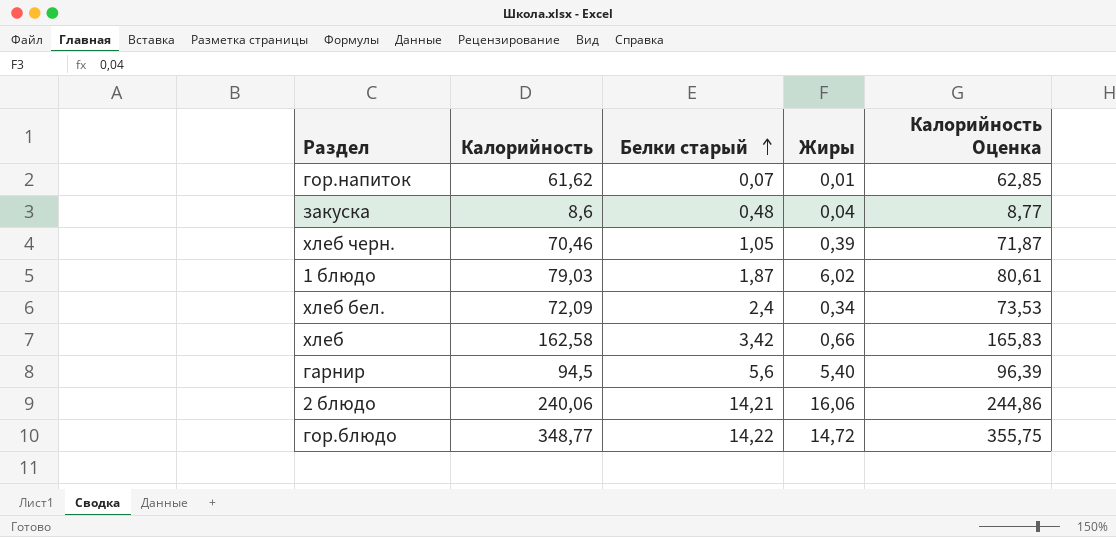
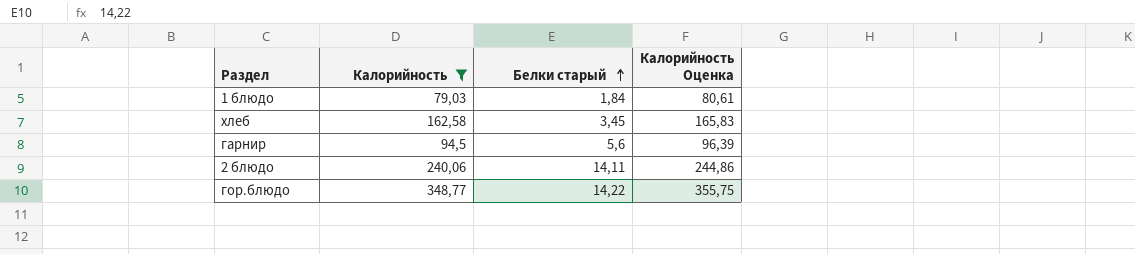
filter: none -> Калорийность >= 79,03
column Жиры | position: 4 -> none
1 блюдо | Белки старый: 1,87 -> 1,84
хлеб | Белки старый: 3,42 -> 3,45
2 блюдо | Белки старый: 14,21 -> 14,11

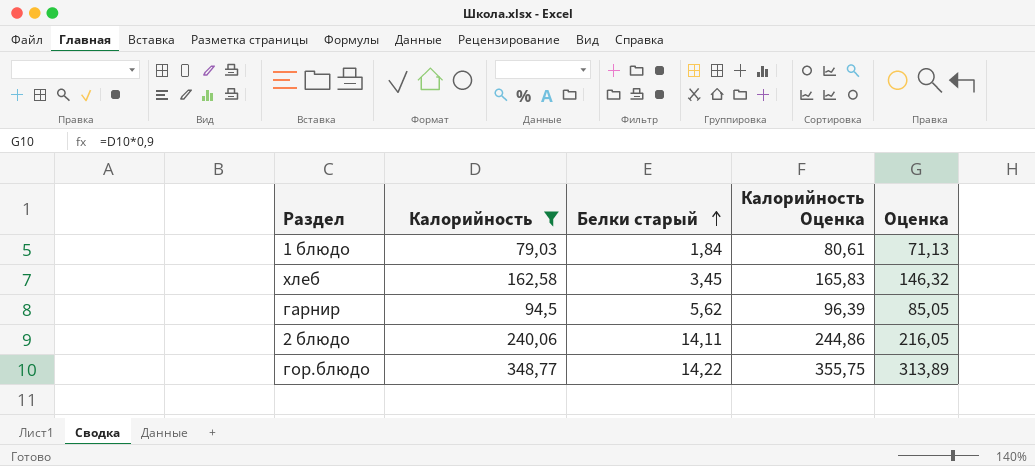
column Оценка | formula: none -> [Калорийность] * 0,9
гарнир | Белки старый: 5,6 -> 5,62

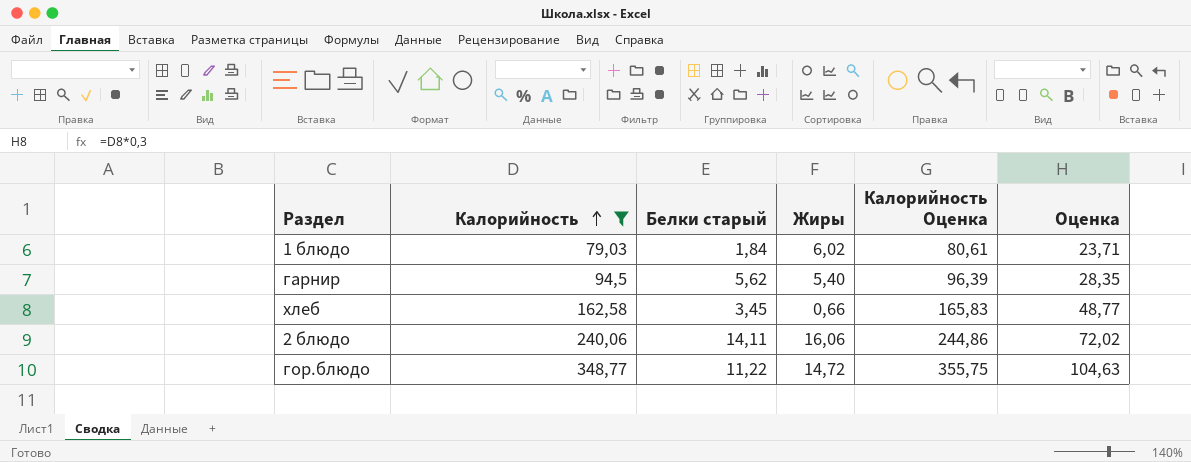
row order: Белки старый ascending -> Калорийность ascending
column Жиры | position: none -> 4
column Оценка | formula: [Калорийность] * 0,9 -> [Калорийность] * 0,3
гор.блюдо | Белки старый: 14,22 -> 11,22

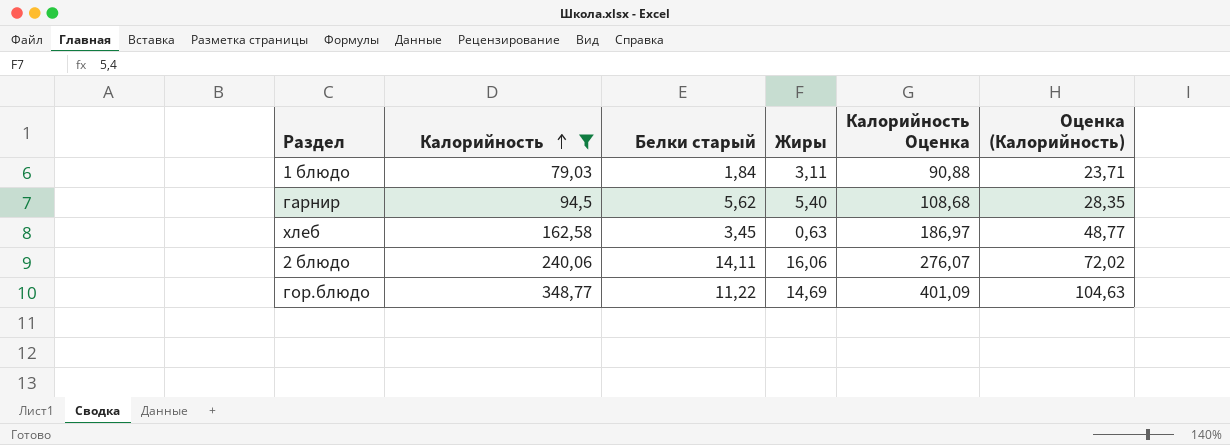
column Калорийность Оценка | formula: [Калорийность] * 1,02 -> [Калорийность] * 1,15
column name: Оценка -> Оценка (Калорийность)
1 блюдо | Жиры: 6,02 -> 3,11
хлеб | Жиры: 0,66 -> 0,63
гор.блюдо | Жиры: 14,72 -> 14,69

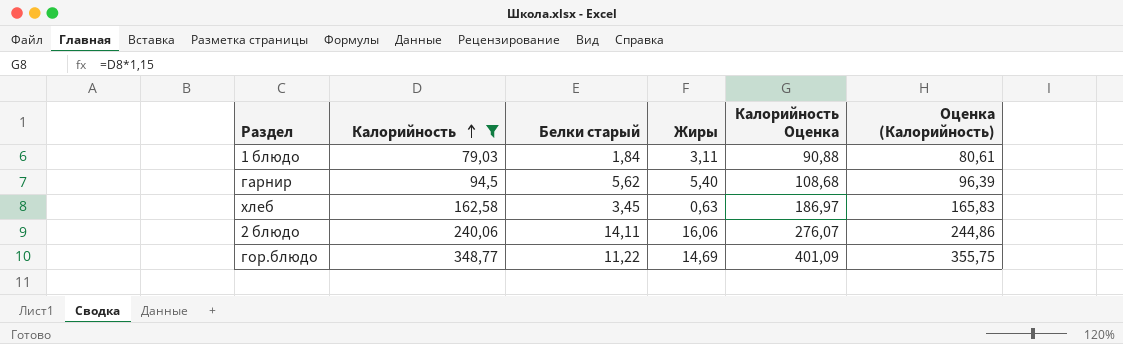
column Оценка (Калорийность) | formula: [Калорийность] * 0,3 -> [Калорийность] * 1,02

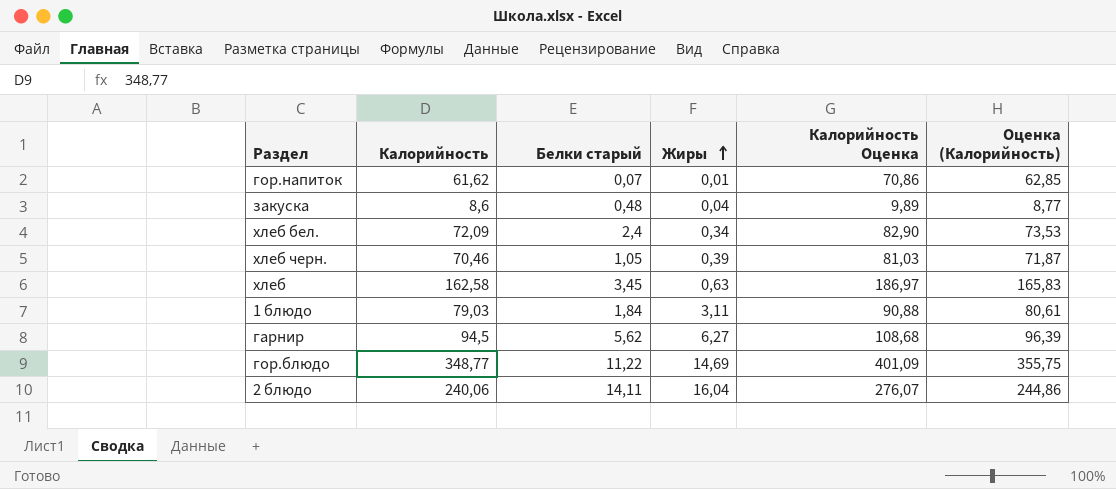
filter: Калорийность >= 79,03 -> none
row order: Калорийность ascending -> Жиры ascending
гарнир | Жиры: 5,40 -> 6,27
2 блюдо | Жиры: 16,06 -> 16,04

